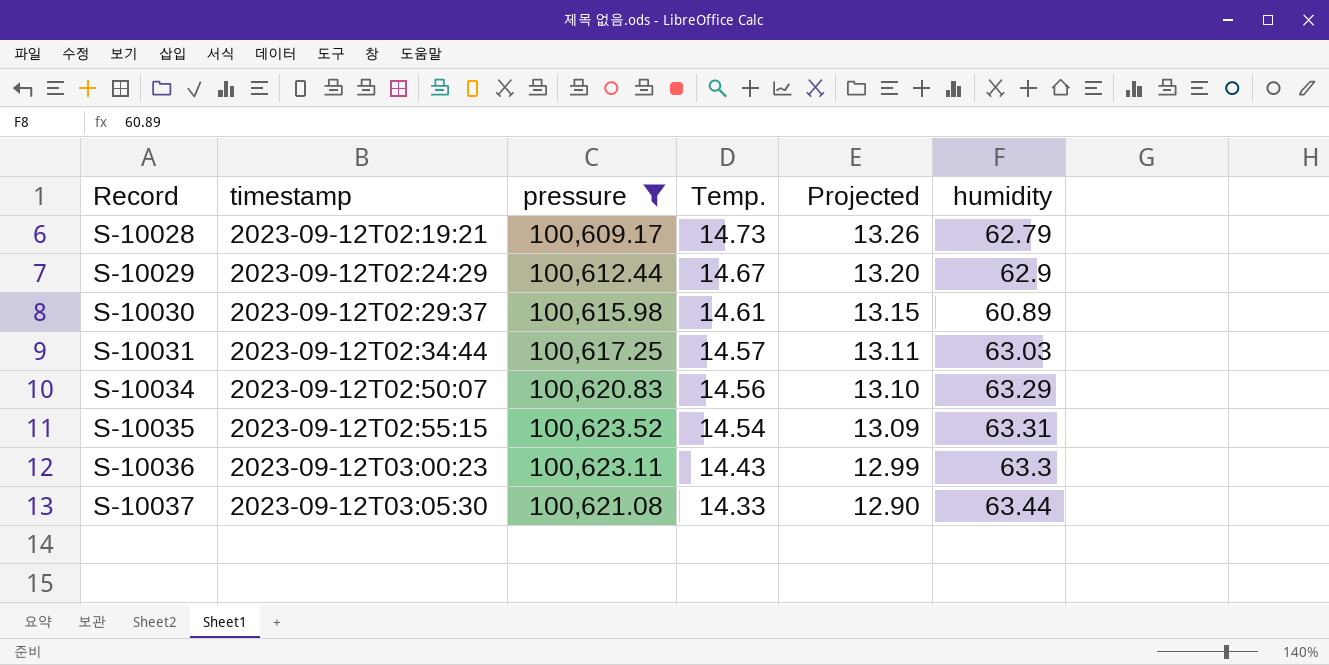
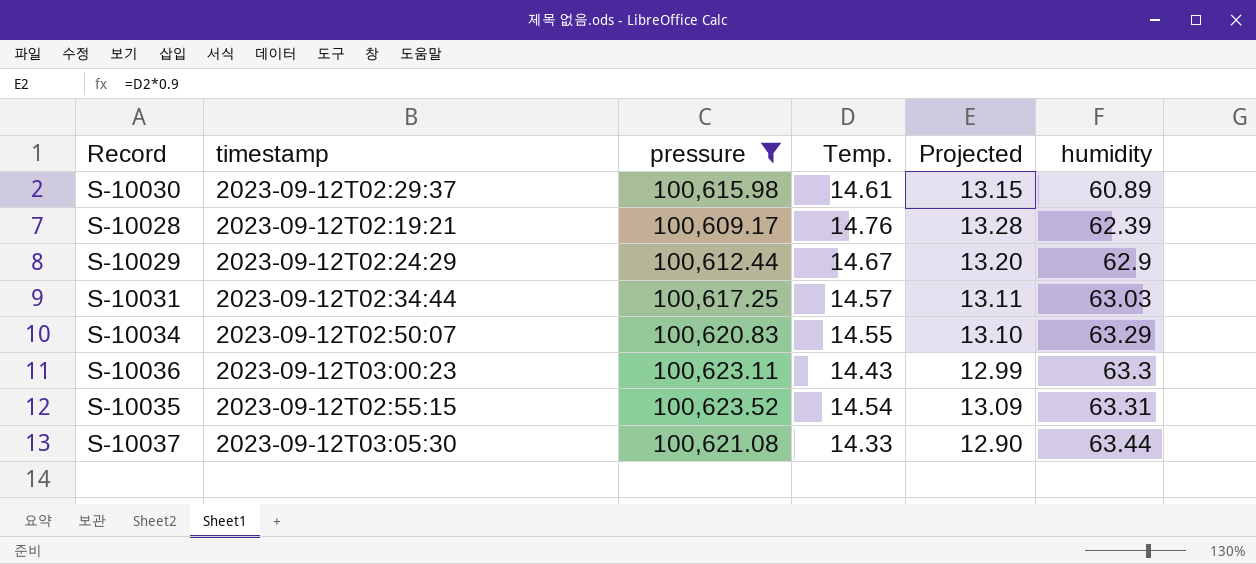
row order: Record ascending -> humidity ascending
S-10028 | Temp.: 14.73 -> 14.76
S-10028 | Projected: 13.26 -> 13.28
S-10028 | humidity: 62.79 -> 62.39
S-10034 | Temp.: 14.56 -> 14.55

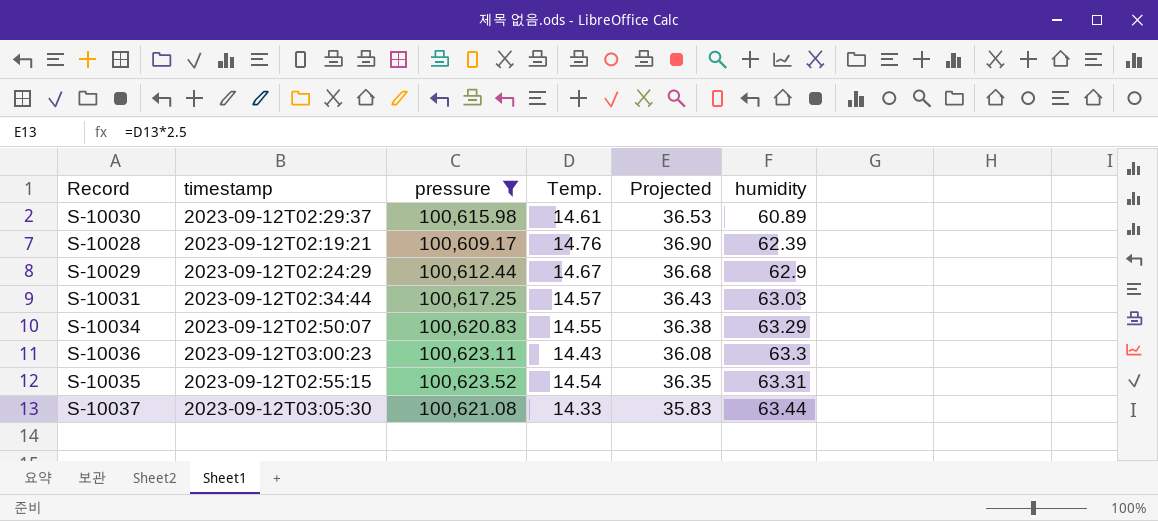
column Projected | formula: [Temp.] * 0.9 -> [Temp.] * 2.5

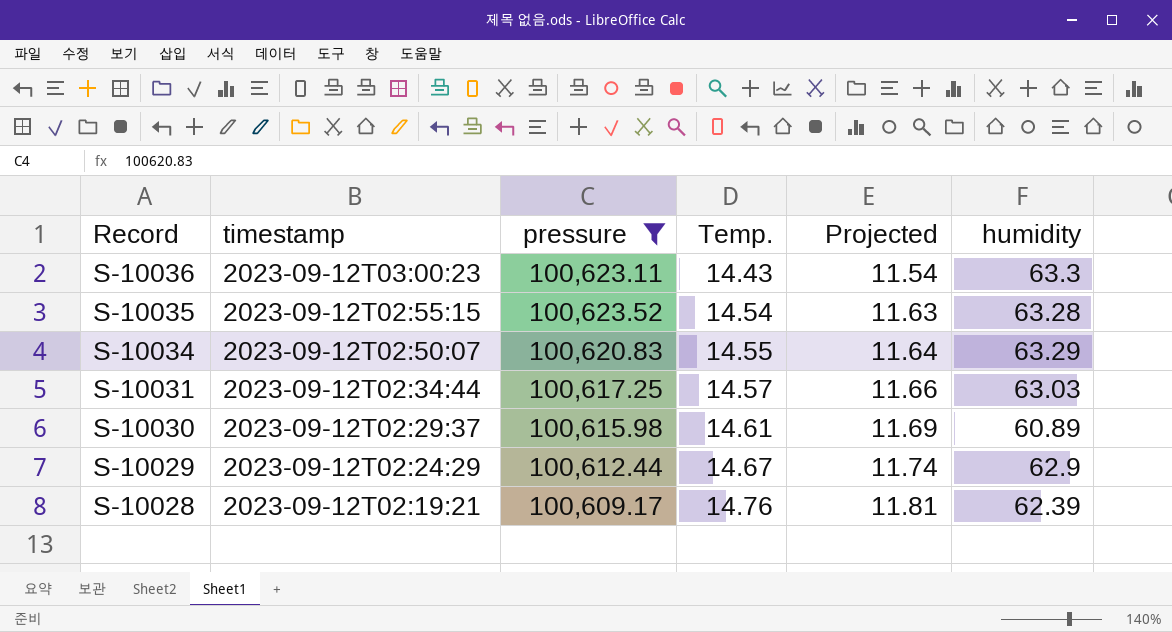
row order: humidity ascending -> Record descending
column Projected | formula: [Temp.] * 2.5 -> [Temp.] * 0.8
row S-10037: 2023-09-12T03:05:30 | 100,621.08 | 14.33 | 35.83 | 63.44 -> none
S-10035 | humidity: 63.31 -> 63.28

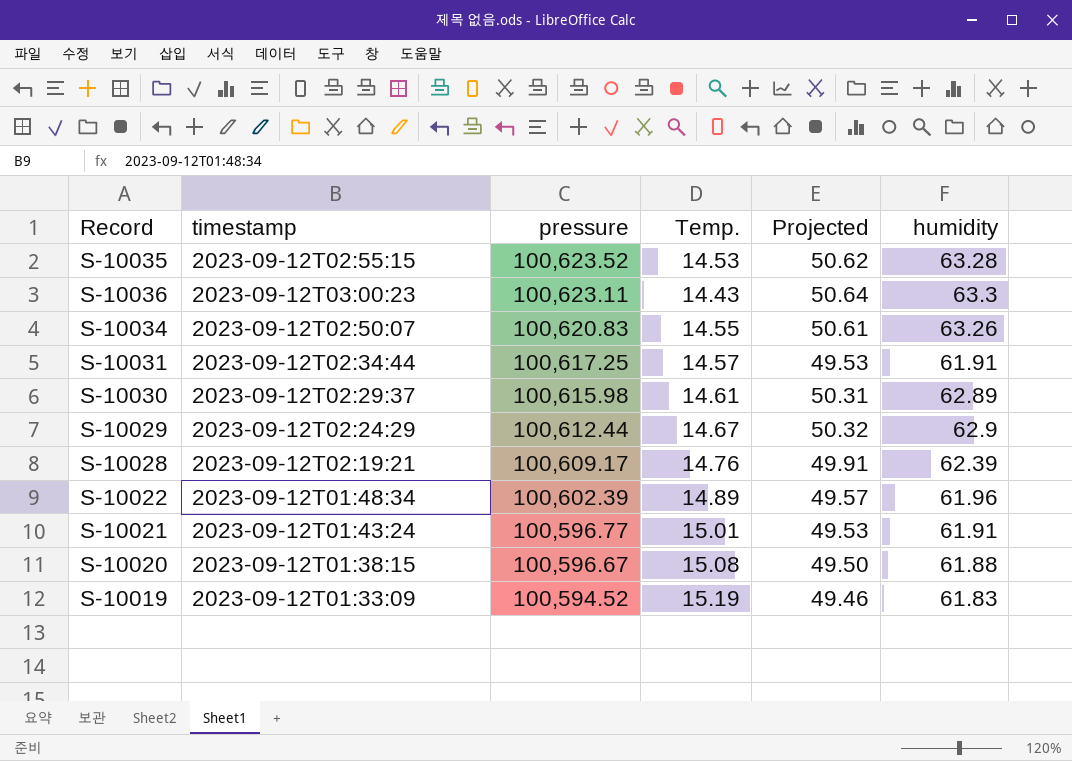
filter: pressure >= 100,609.17 -> none
row order: Record descending -> pressure descending
column Projected | formula: [Temp.] * 0.8 -> [humidity] * 0.8
S-10035 | Temp.: 14.54 -> 14.53
S-10034 | humidity: 63.29 -> 63.26
S-10031 | humidity: 63.03 -> 61.91
S-10030 | humidity: 60.89 -> 62.89

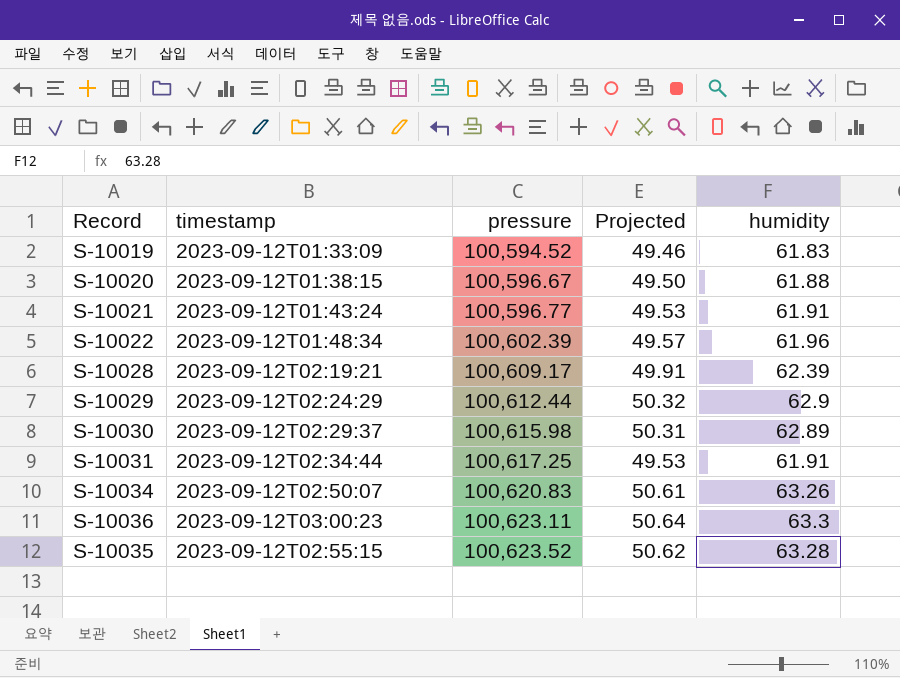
row order: pressure descending -> pressure ascending
column Temp. | position: 4 -> none

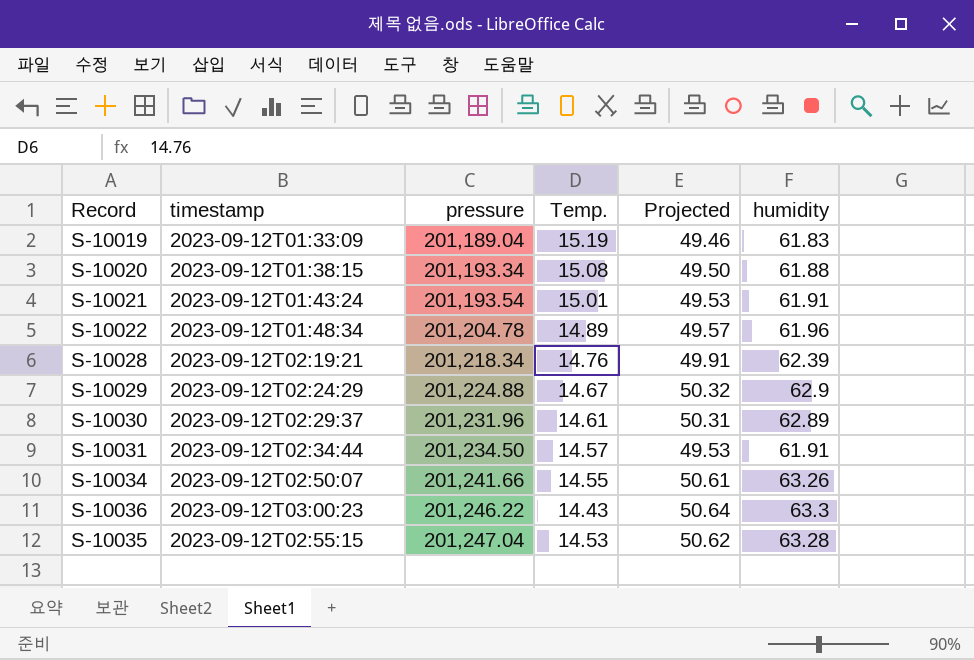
column Temp. | position: none -> 4
S-10019 | pressure: 100,594.52 -> 201,189.04
S-10020 | pressure: 100,596.67 -> 201,193.34
S-10021 | pressure: 100,596.77 -> 201,193.54
S-10022 | pressure: 100,602.39 -> 201,204.78
S-10028 | pressure: 100,609.17 -> 201,218.34
S-10029 | pressure: 100,612.44 -> 201,224.88
S-10030 | pressure: 100,615.98 -> 201,231.96
S-10031 | pressure: 100,617.25 -> 201,234.50
S-10034 | pressure: 100,620.83 -> 201,241.66
S-10036 | pressure: 100,623.11 -> 201,246.22
S-10035 | pressure: 100,623.52 -> 201,247.04

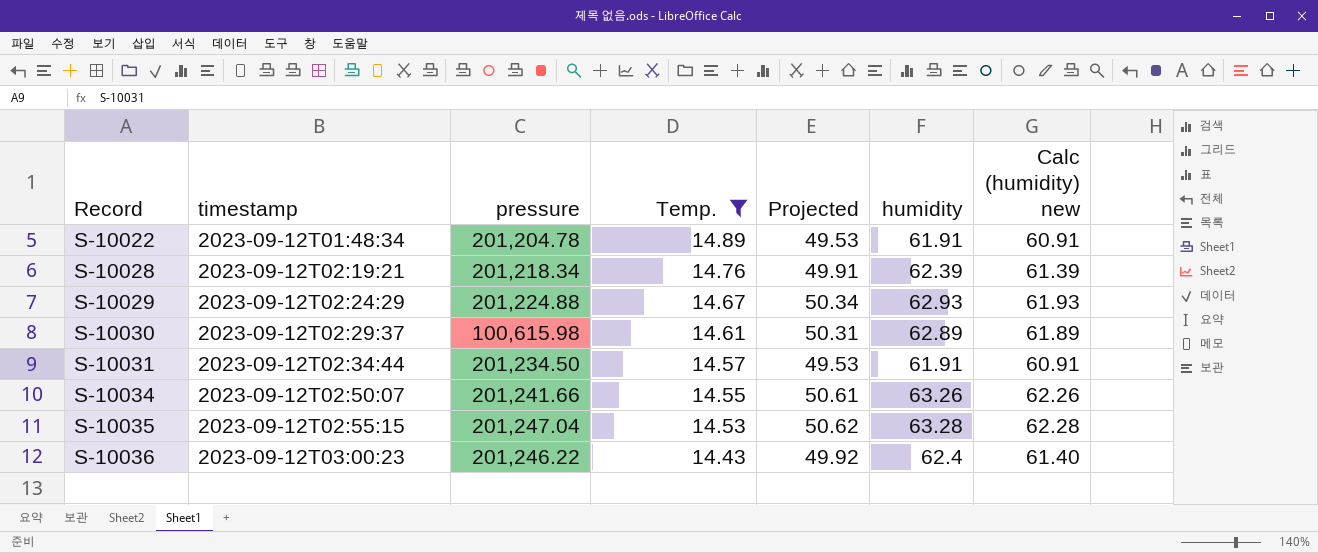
filter: none -> Temp. <= 14.89
row order: pressure ascending -> Record ascending
column Calc (humidity) new | formula: none -> [humidity] - 1
S-10022 | Projected: 49.57 -> 49.53
S-10022 | humidity: 61.96 -> 61.91
S-10029 | Projected: 50.32 -> 50.34
S-10029 | humidity: 62.9 -> 62.93
S-10030 | pressure: 201,231.96 -> 100,615.98
S-10036 | Projected: 50.64 -> 49.92
S-10036 | humidity: 63.3 -> 62.4

